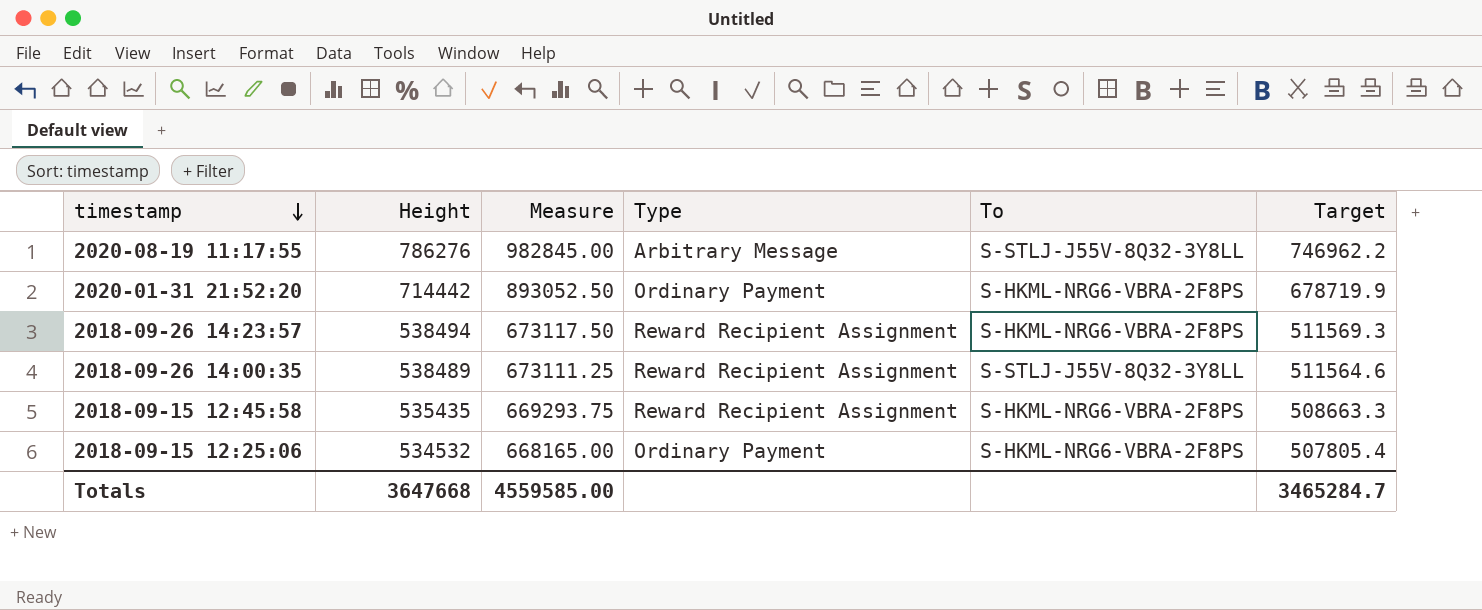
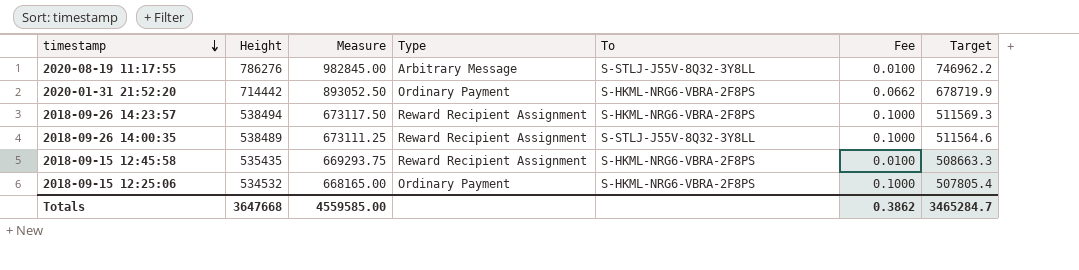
column Fee | position: none -> 6

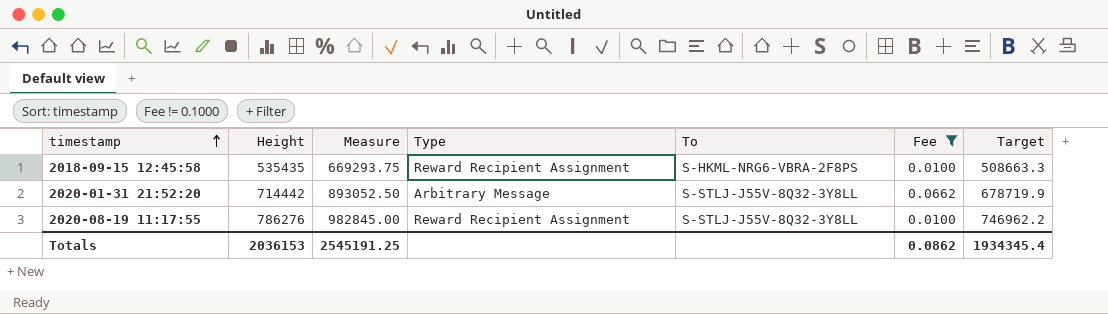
filter: none -> Fee != 0.1000
row order: timestamp descending -> timestamp ascending
2020-01-31 21:52:20 | Type: Ordinary Payment -> Arbitrary Message
2020-01-31 21:52:20 | To: S-HKML-NRG6-VBRA-2F8PS -> S-STLJ-J55V-8Q32-3Y8LL
2020-08-19 11:17:55 | Type: Arbitrary Message -> Reward Recipient Assignment
Totals | Height: 3647668 -> 2036153
Totals | Measure: 4559585.00 -> 2545191.25
Totals | Fee: 0.3862 -> 0.0862
Totals | Target: 3465284.7 -> 1934345.4

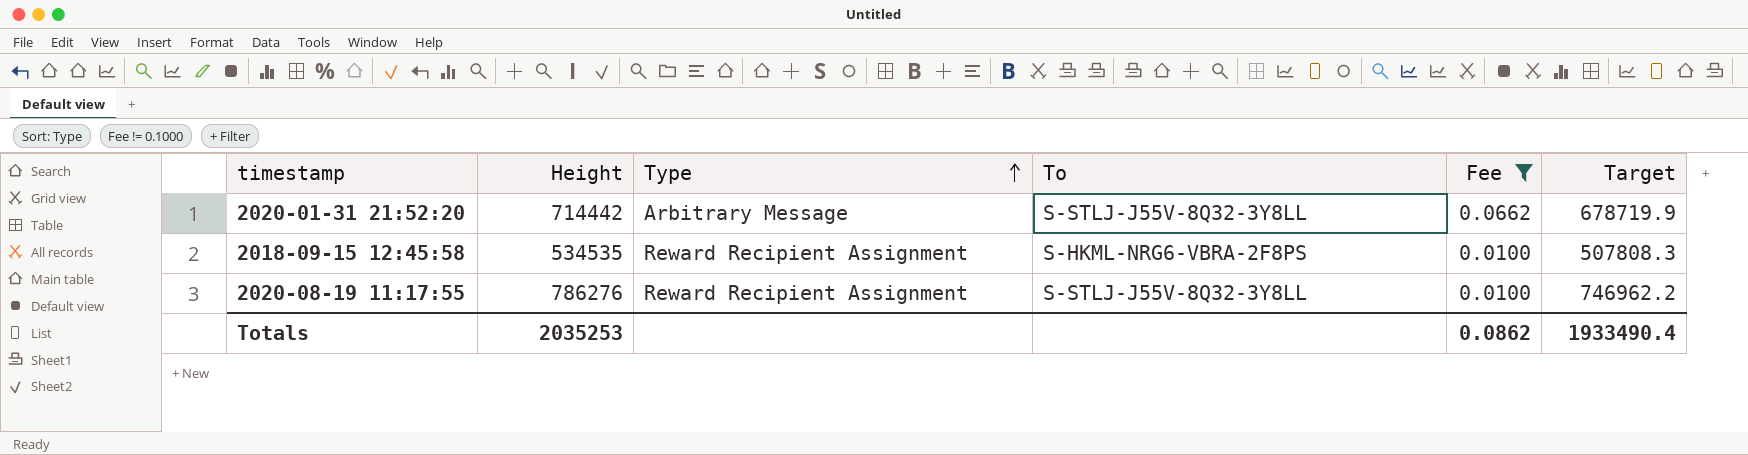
row order: timestamp ascending -> Type ascending
column Measure | formula: [Height] * 1.25 -> none
2018-09-15 12:45:58 | Height: 535435 -> 534535
2018-09-15 12:45:58 | Target: 508663.3 -> 507808.3
Totals | Height: 2036153 -> 2035253
Totals | Target: 1934345.4 -> 1933490.4

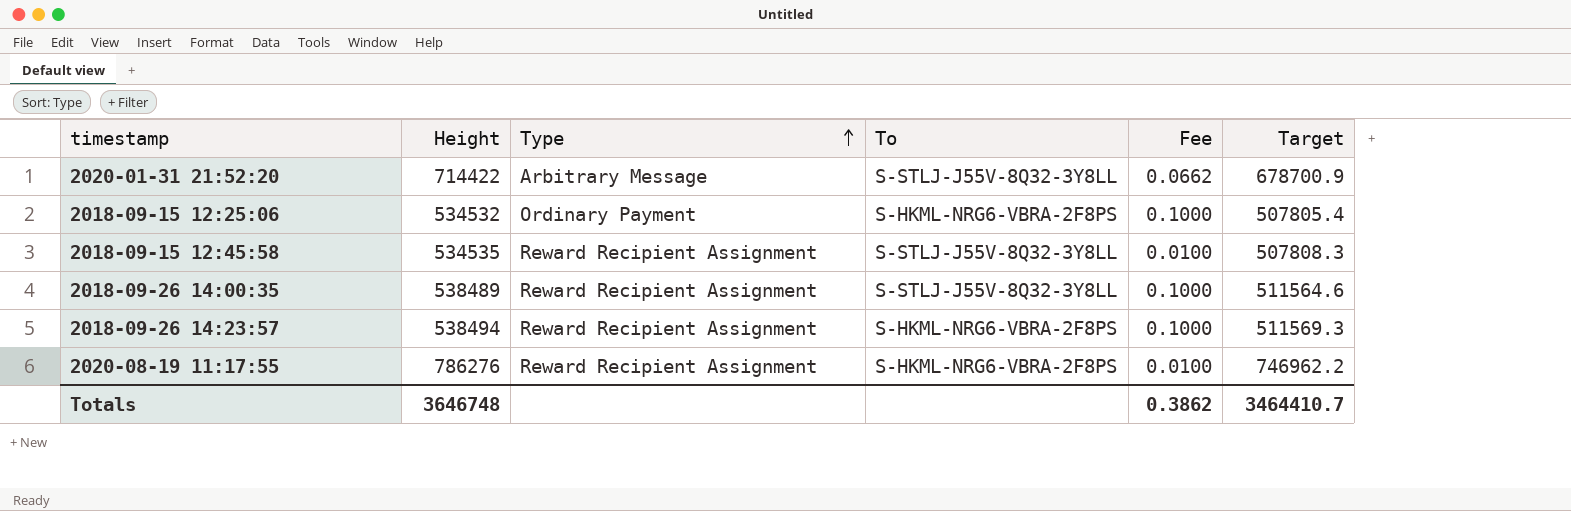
filter: Fee != 0.1000 -> none
2020-01-31 21:52:20 | Height: 714442 -> 714422
2020-01-31 21:52:20 | Target: 678719.9 -> 678700.9
2018-09-15 12:45:58 | To: S-HKML-NRG6-VBRA-2F8PS -> S-STLJ-J55V-8Q32-3Y8LL
2020-08-19 11:17:55 | To: S-STLJ-J55V-8Q32-3Y8LL -> S-HKML-NRG6-VBRA-2F8PS
Totals | Height: 2035253 -> 3646748
Totals | Fee: 0.0862 -> 0.3862
Totals | Target: 1933490.4 -> 3464410.7

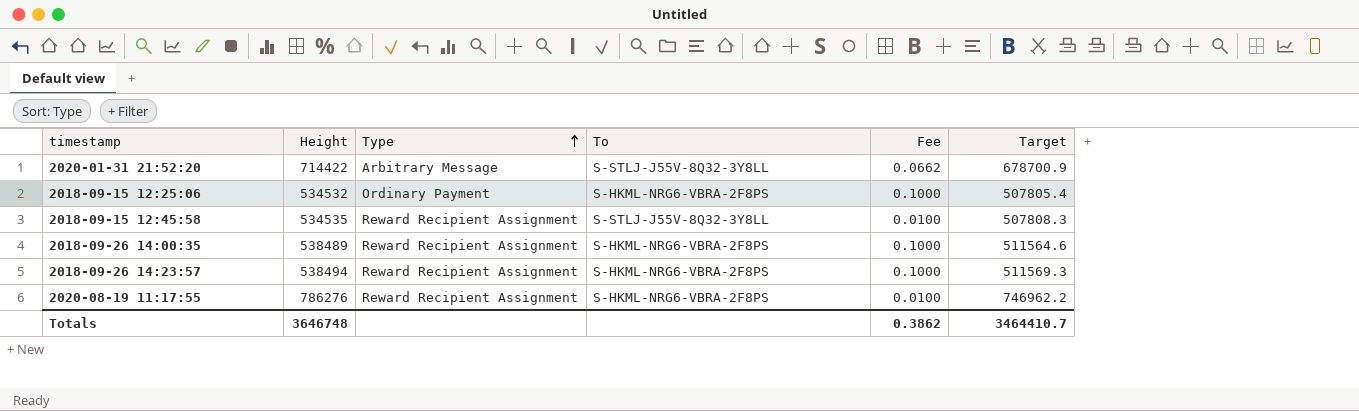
2018-09-26 14:00:35 | To: S-STLJ-J55V-8Q32-3Y8LL -> S-HKML-NRG6-VBRA-2F8PS

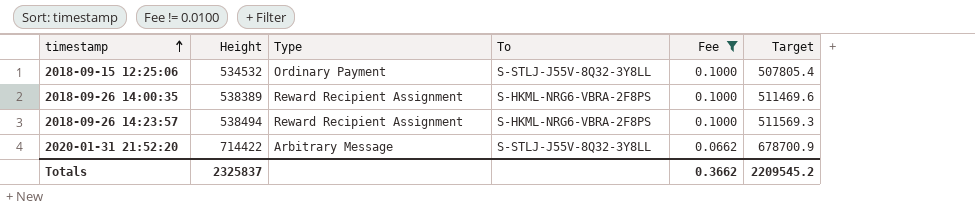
filter: none -> Fee != 0.0100
row order: Type ascending -> timestamp ascending
2018-09-15 12:25:06 | To: S-HKML-NRG6-VBRA-2F8PS -> S-STLJ-J55V-8Q32-3Y8LL
2018-09-26 14:00:35 | Height: 538489 -> 538389
2018-09-26 14:00:35 | Target: 511564.6 -> 511469.6
Totals | Height: 3646748 -> 2325837
Totals | Fee: 0.3862 -> 0.3662
Totals | Target: 3464410.7 -> 2209545.2

